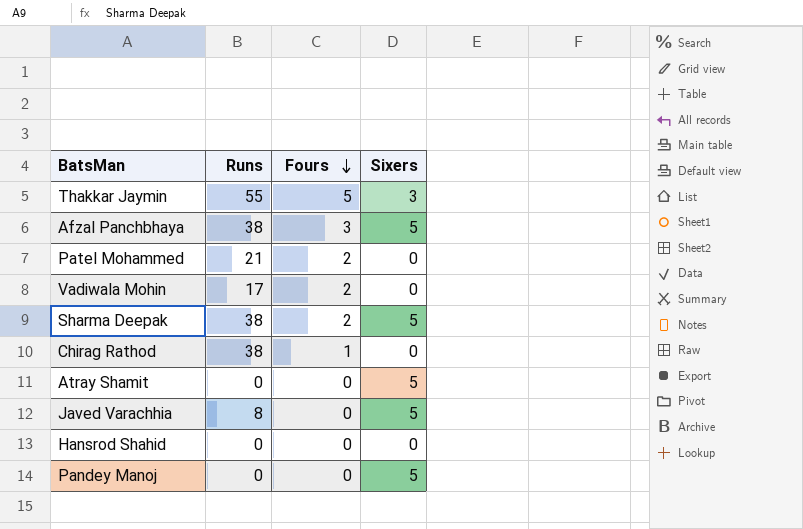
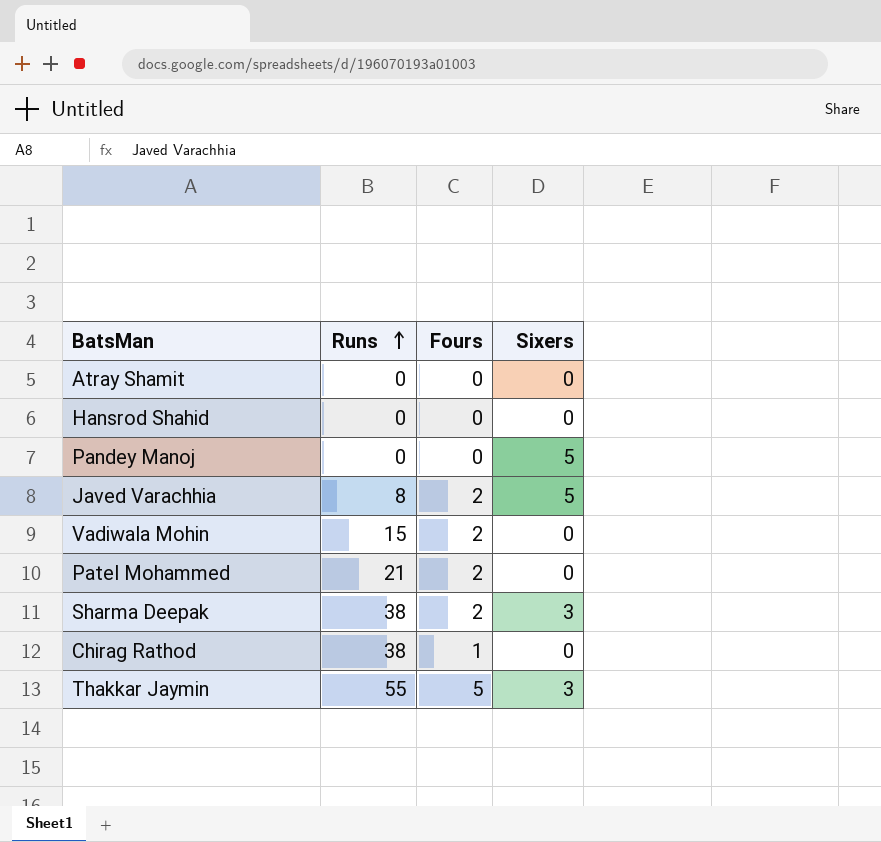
row order: Fours descending -> Runs ascending
row Afzal Panchbhaya: 38 | 3 | 5 -> none
Atray Shamit | Sixers: 5 -> 0
Javed Varachhia | Fours: 0 -> 2
Vadiwala Mohin | Runs: 17 -> 15
Sharma Deepak | Sixers: 5 -> 3

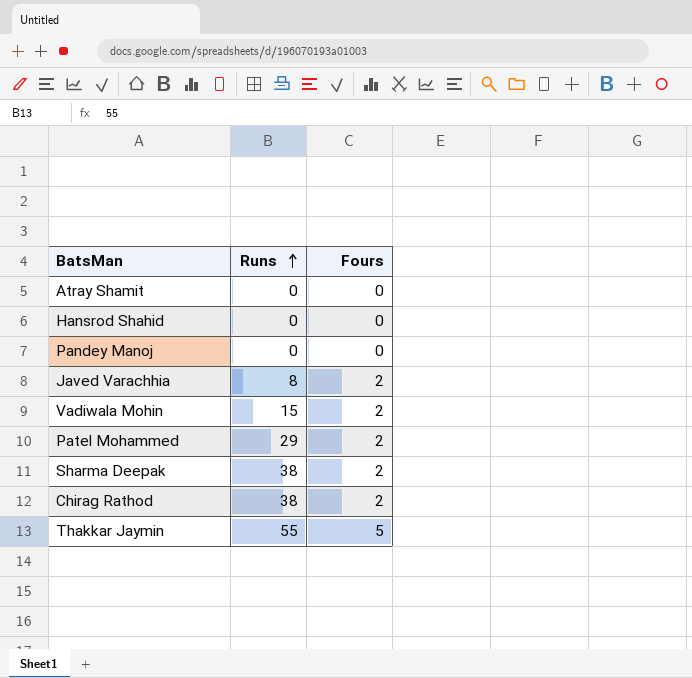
column Sixers | position: 4 -> none
Patel Mohammed | Runs: 21 -> 29
Chirag Rathod | Fours: 1 -> 2

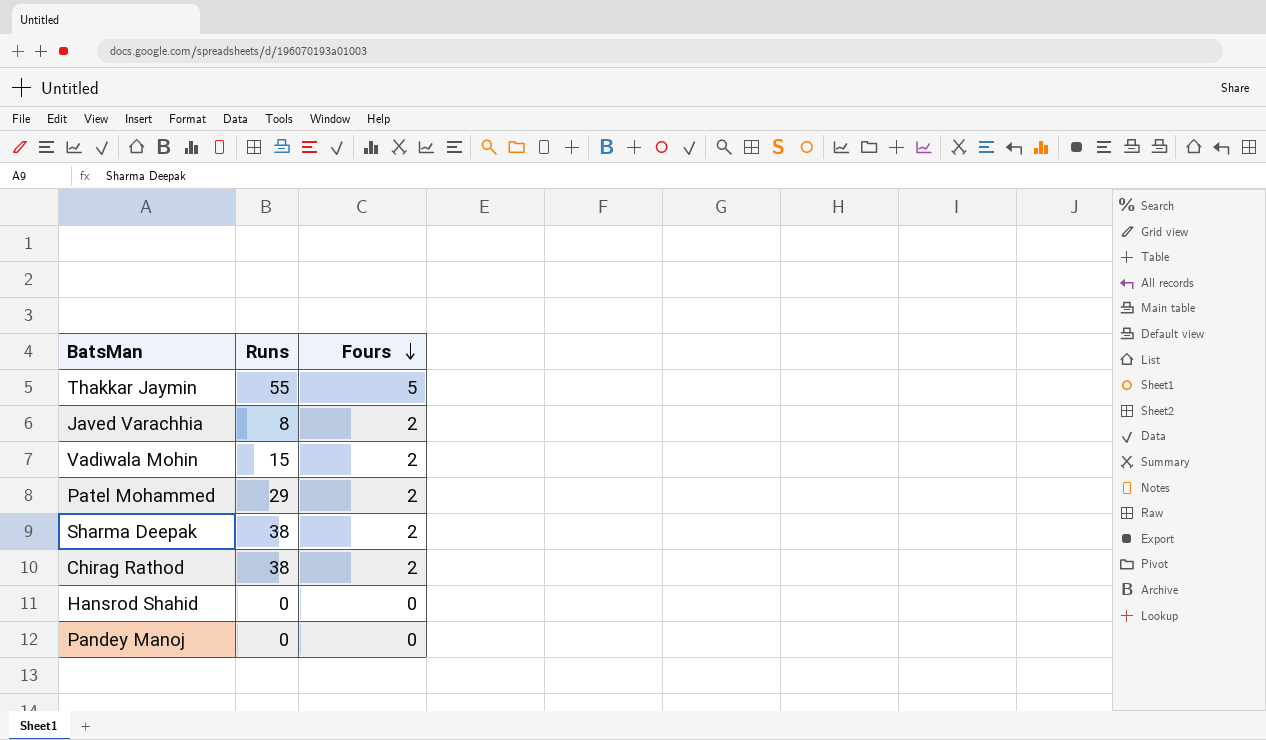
row order: Runs ascending -> Fours descending
row Atray Shamit: 0 | 0 -> none

